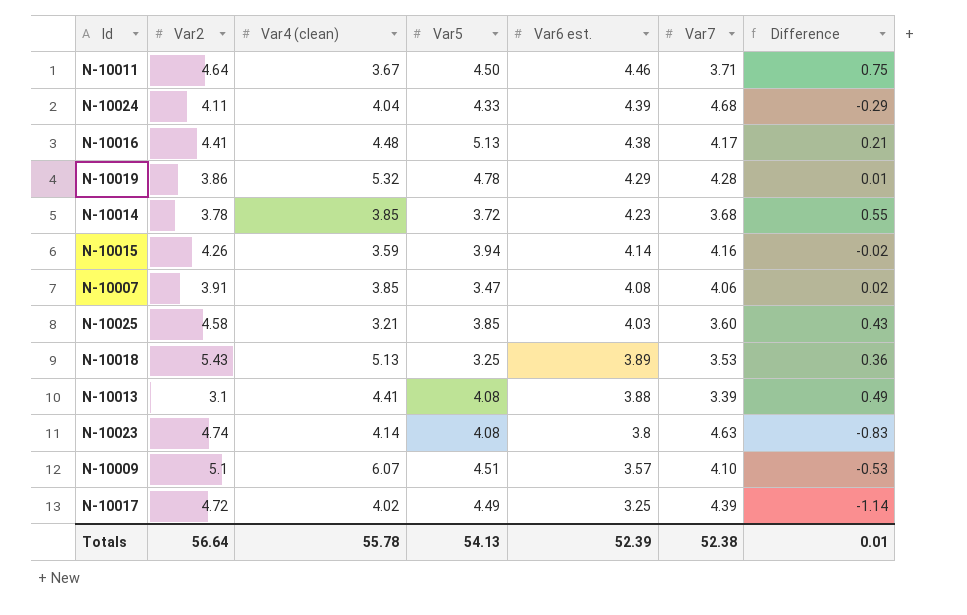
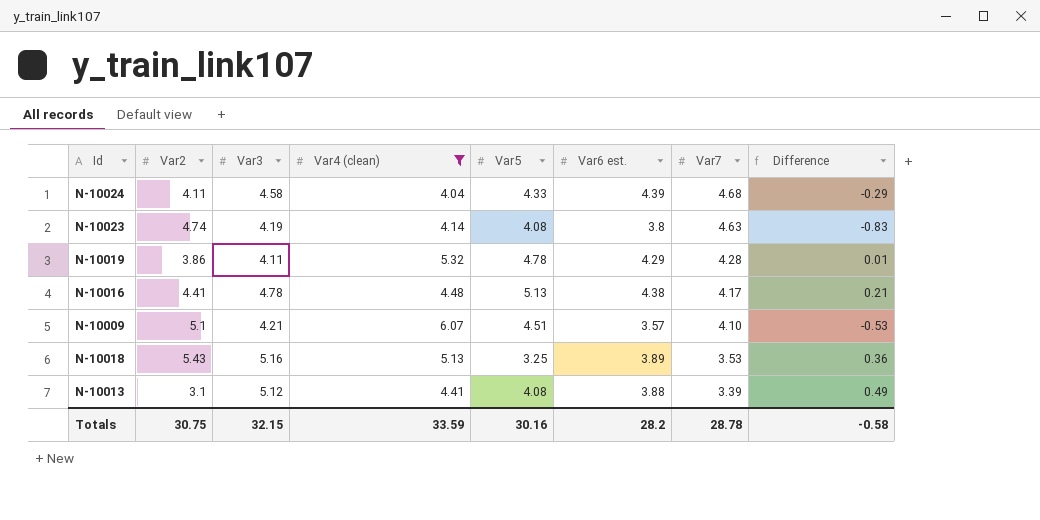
filter: none -> Var4 (clean) >= 4.04
row order: Var6 est. descending -> Var7 descending
column Var3 | position: none -> 3
Totals | Var2: 56.64 -> 30.75
Totals | Var4 (clean): 55.78 -> 33.59
Totals | Var5: 54.13 -> 30.16
Totals | Var6 est.: 52.39 -> 28.2
Totals | Var7: 52.38 -> 28.78
Totals | Difference: 0.01 -> -0.58

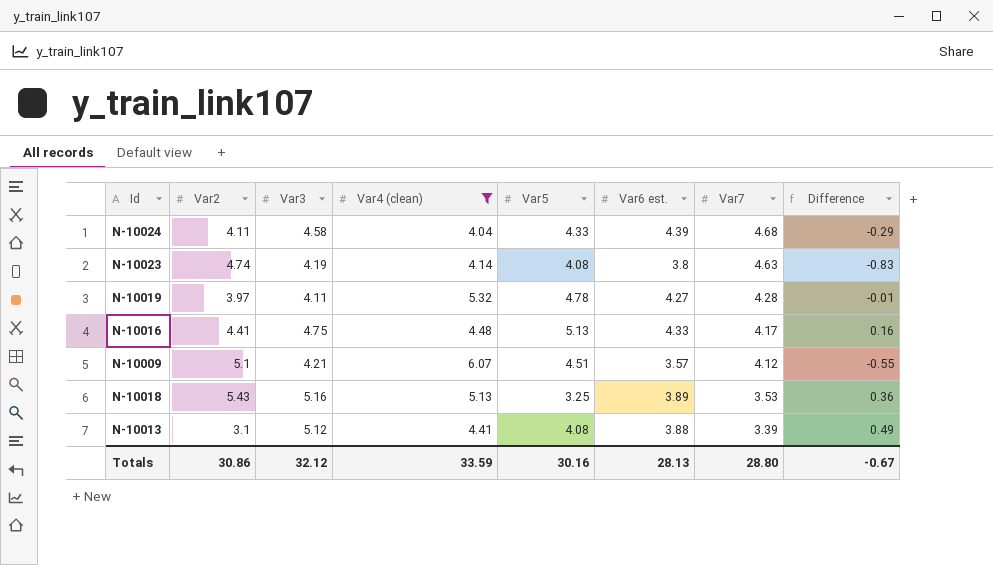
N-10019 | Var2: 3.86 -> 3.97
N-10019 | Var6 est.: 4.29 -> 4.27
N-10019 | Difference: 0.01 -> -0.01
N-10016 | Var3: 4.78 -> 4.75
N-10016 | Var6 est.: 4.38 -> 4.33
N-10016 | Difference: 0.21 -> 0.16
N-10009 | Var7: 4.10 -> 4.12
N-10009 | Difference: -0.53 -> -0.55
Totals | Var2: 30.75 -> 30.86
Totals | Var3: 32.15 -> 32.12
Totals | Var6 est.: 28.2 -> 28.13
Totals | Var7: 28.78 -> 28.80
Totals | Difference: -0.58 -> -0.67

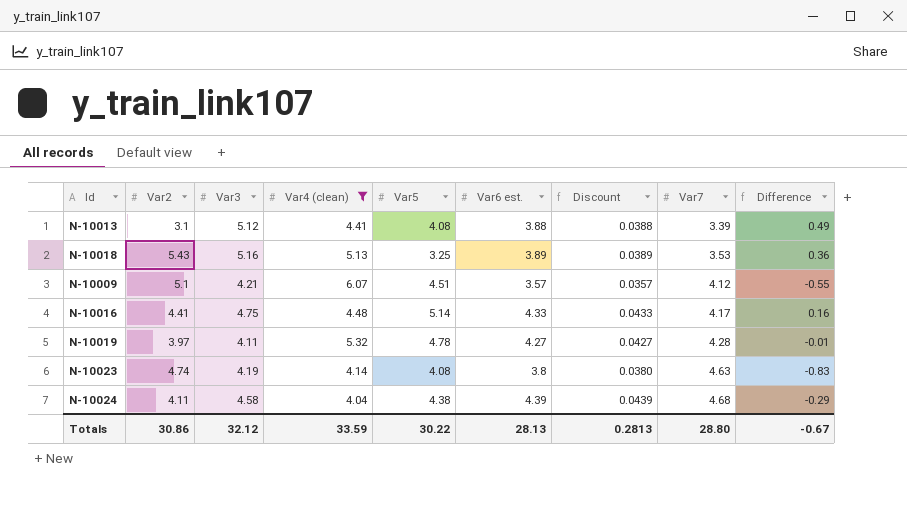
row order: Var7 descending -> Var7 ascending
column Discount | formula: none -> [Var6 est.] * 0.01
N-10016 | Var5: 5.13 -> 5.14
N-10024 | Var5: 4.33 -> 4.38
Totals | Var5: 30.16 -> 30.22

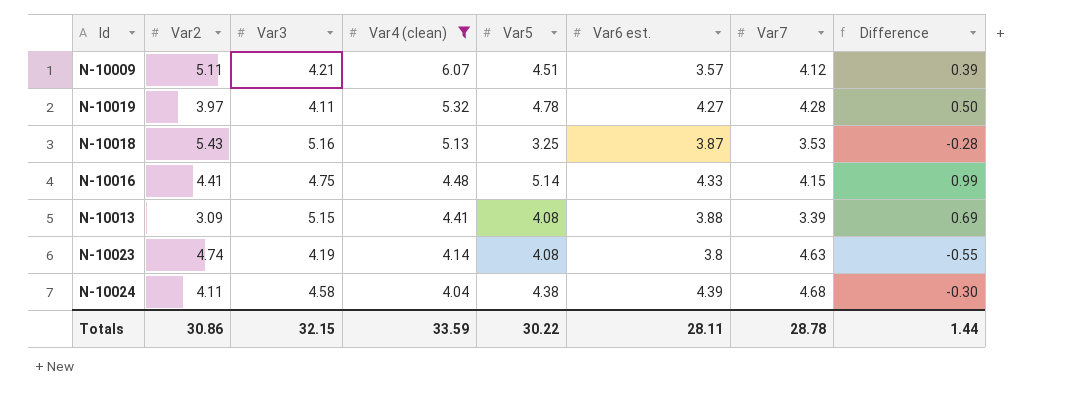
row order: Var7 ascending -> Var4 (clean) descending
column Discount | formula: [Var6 est.] * 0.01 -> none
column Difference | formula: [Var6 est.] - [Var7] -> [Var5] - [Var7]
N-10009 | Var2: 5.1 -> 5.11
N-10018 | Var6 est.: 3.89 -> 3.87
N-10016 | Var7: 4.17 -> 4.15
N-10013 | Var2: 3.1 -> 3.09
N-10013 | Var3: 5.12 -> 5.15
Totals | Var3: 32.12 -> 32.15
Totals | Var6 est.: 28.13 -> 28.11
Totals | Var7: 28.80 -> 28.78
Totals | Difference: -0.67 -> 1.44

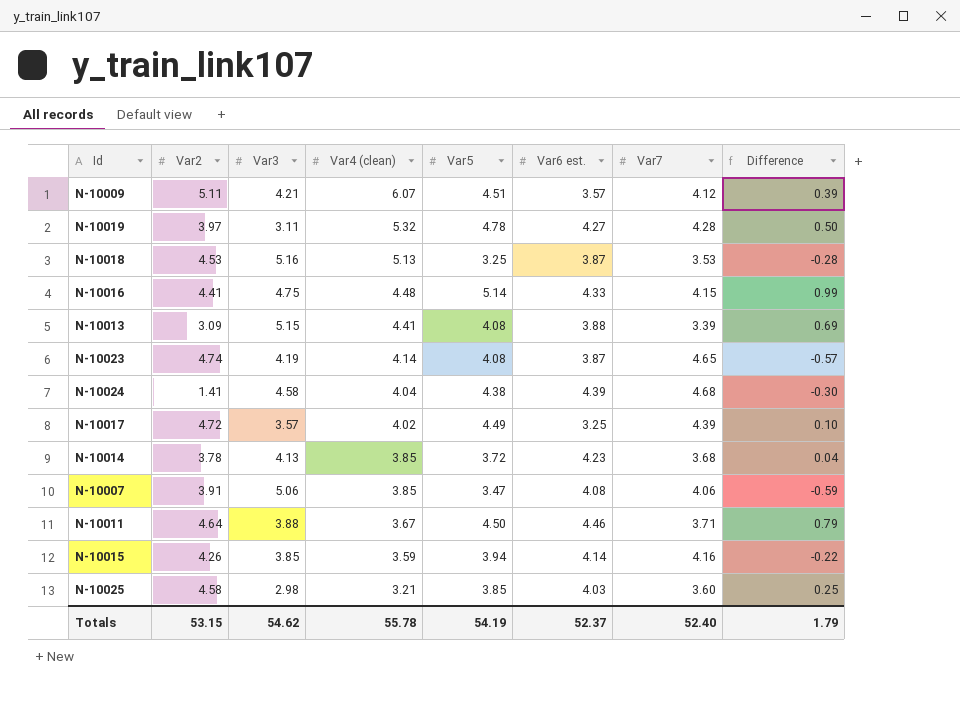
filter: Var4 (clean) >= 4.04 -> none
N-10019 | Var3: 4.11 -> 3.11
N-10018 | Var2: 5.43 -> 4.53
N-10023 | Var6 est.: 3.8 -> 3.87
N-10023 | Var7: 4.63 -> 4.65
N-10023 | Difference: -0.55 -> -0.57
N-10024 | Var2: 4.11 -> 1.41
Totals | Var2: 30.86 -> 53.15
Totals | Var3: 32.15 -> 54.62
Totals | Var4 (clean): 33.59 -> 55.78
Totals | Var5: 30.22 -> 54.19
Totals | Var6 est.: 28.11 -> 52.37
Totals | Var7: 28.78 -> 52.40
Totals | Difference: 1.44 -> 1.79

